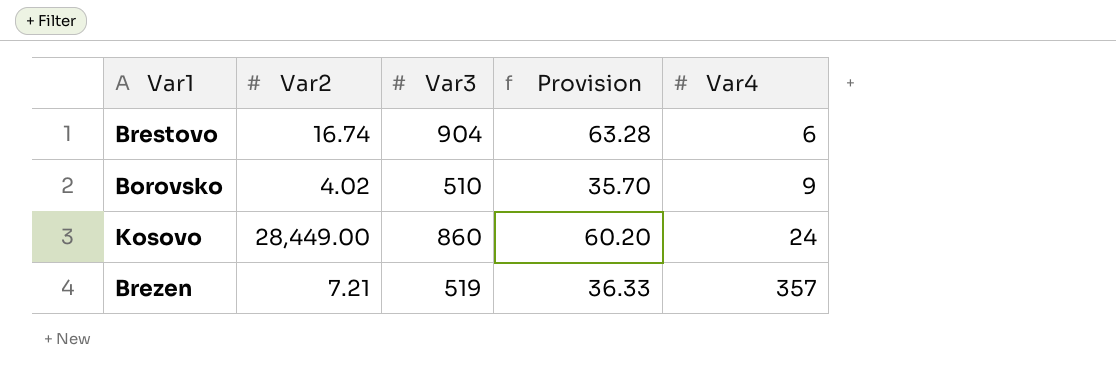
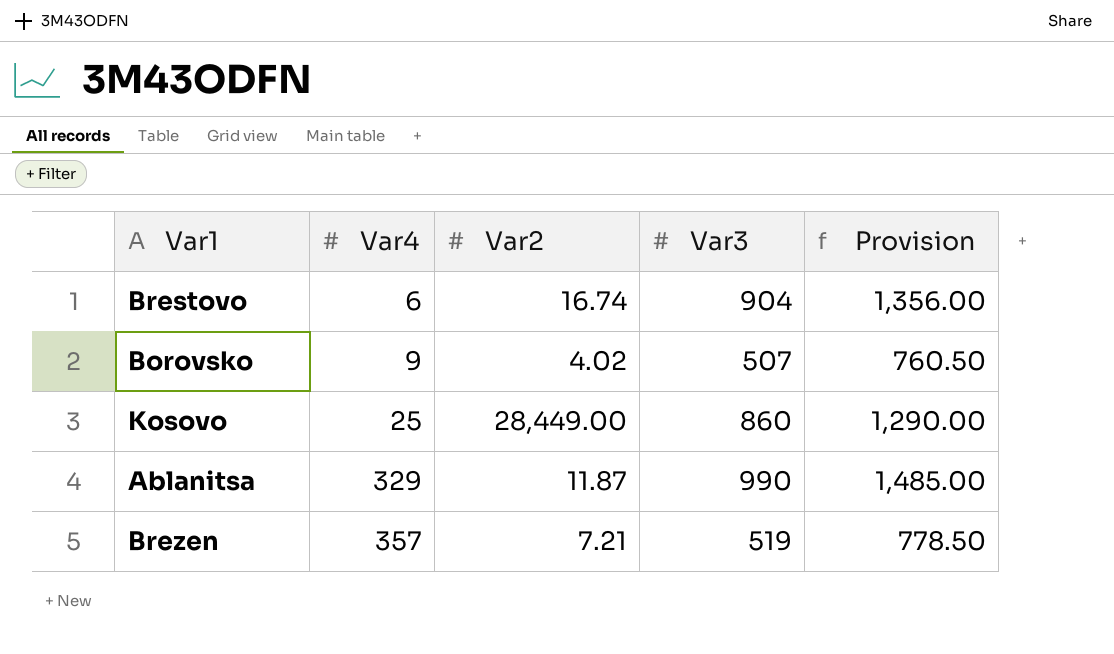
column Var4 | position: 5 -> 2
column Provision | formula: [Var3] * 0.07 -> [Var3] * 1.5
Borovsko | Var3: 510 -> 507
Kosovo | Var4: 24 -> 25
row Ablanitsa: none -> 329 | 11.87 | 990 | 1,485.00

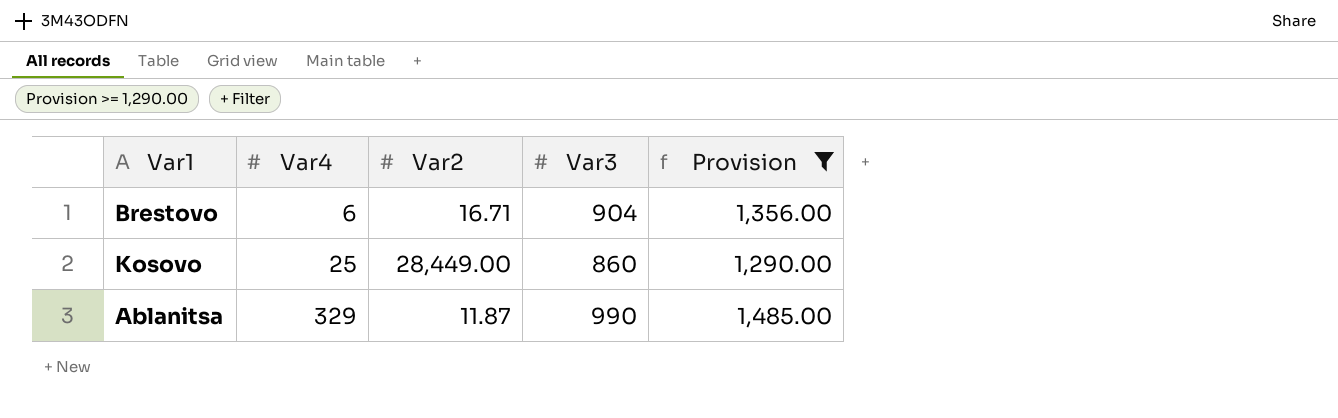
filter: none -> Provision >= 1,290.00
Brestovo | Var2: 16.74 -> 16.71

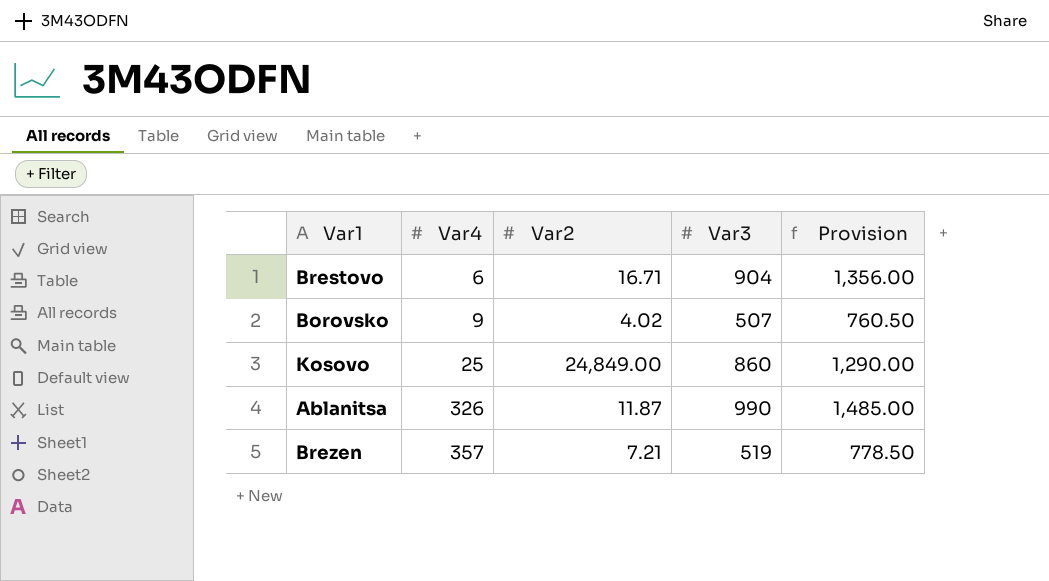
filter: Provision >= 1,290.00 -> none
Kosovo | Var2: 28,449.00 -> 24,849.00
Ablanitsa | Var4: 329 -> 326

